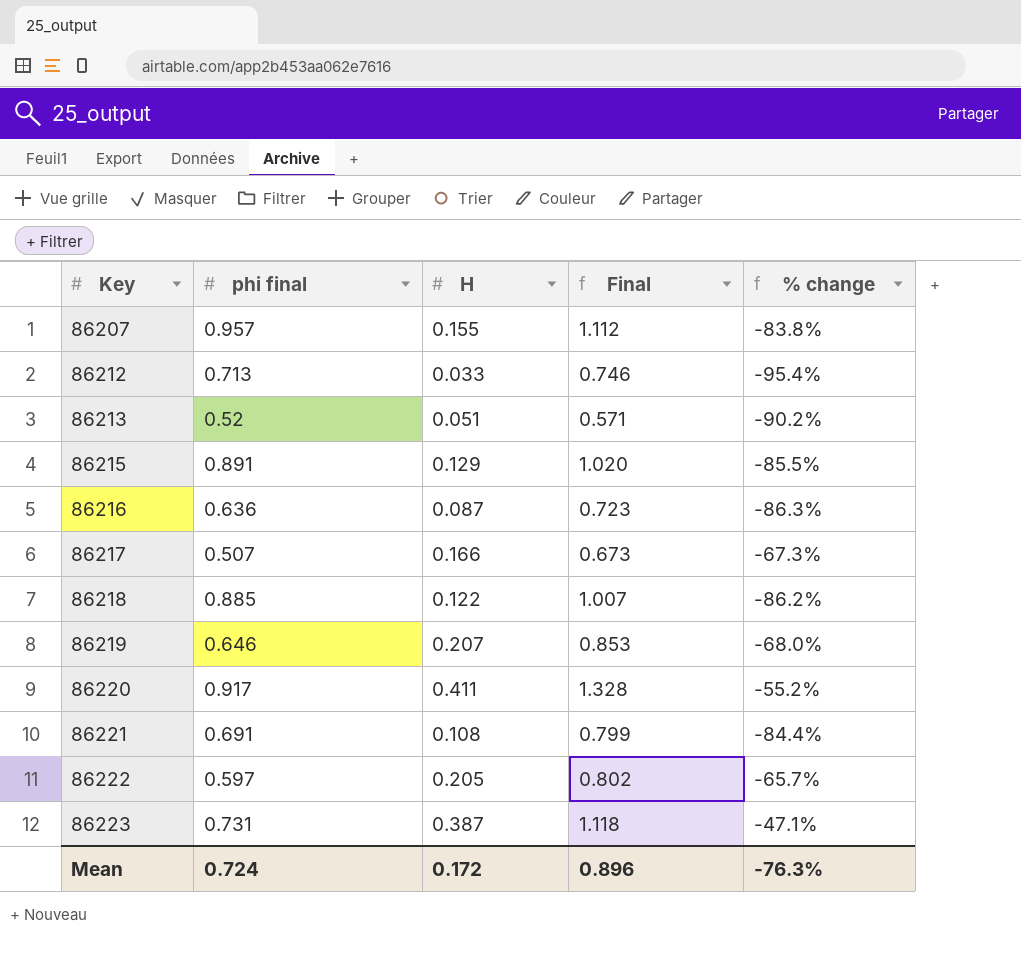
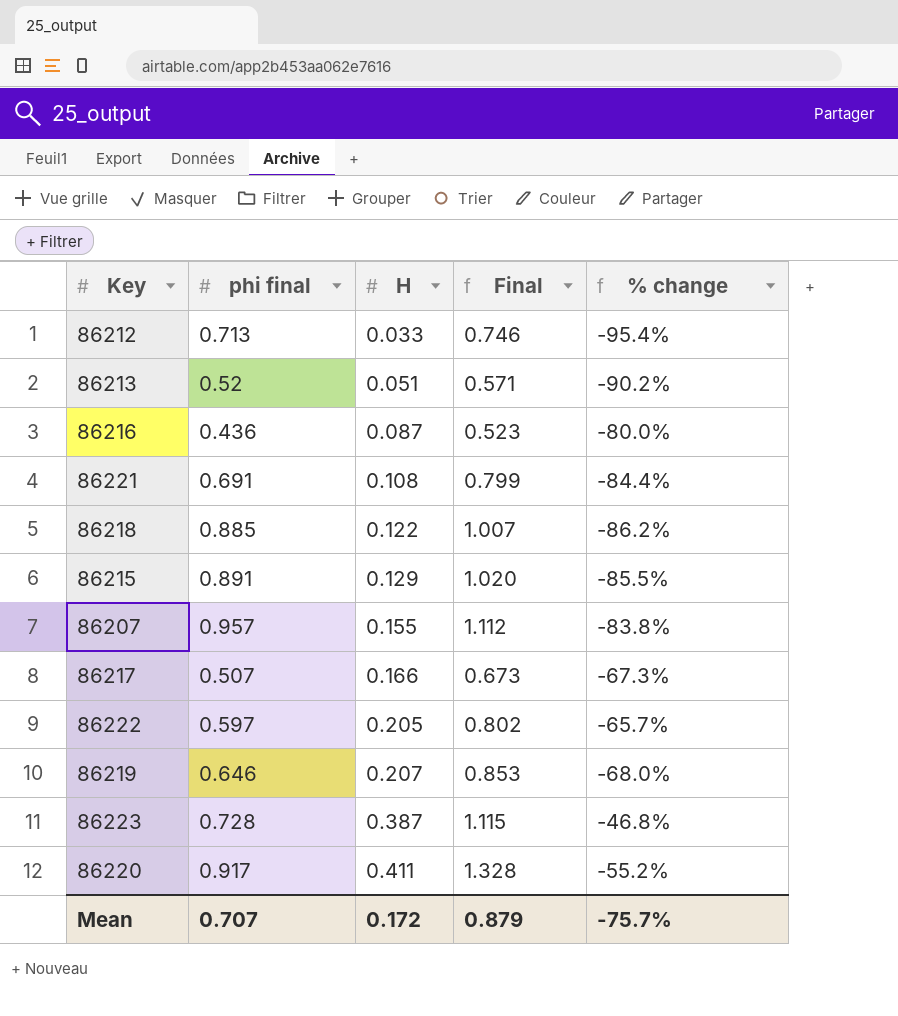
row order: Key ascending -> H ascending
86216 | phi final: 0.636 -> 0.436
86216 | Final: 0.723 -> 0.523
86216 | % change: -86.3% -> -80.0%
86223 | phi final: 0.731 -> 0.728
86223 | Final: 1.118 -> 1.115
86223 | % change: -47.1% -> -46.8%
Mean | phi final: 0.724 -> 0.707
Mean | Final: 0.896 -> 0.879
Mean | % change: -76.3% -> -75.7%

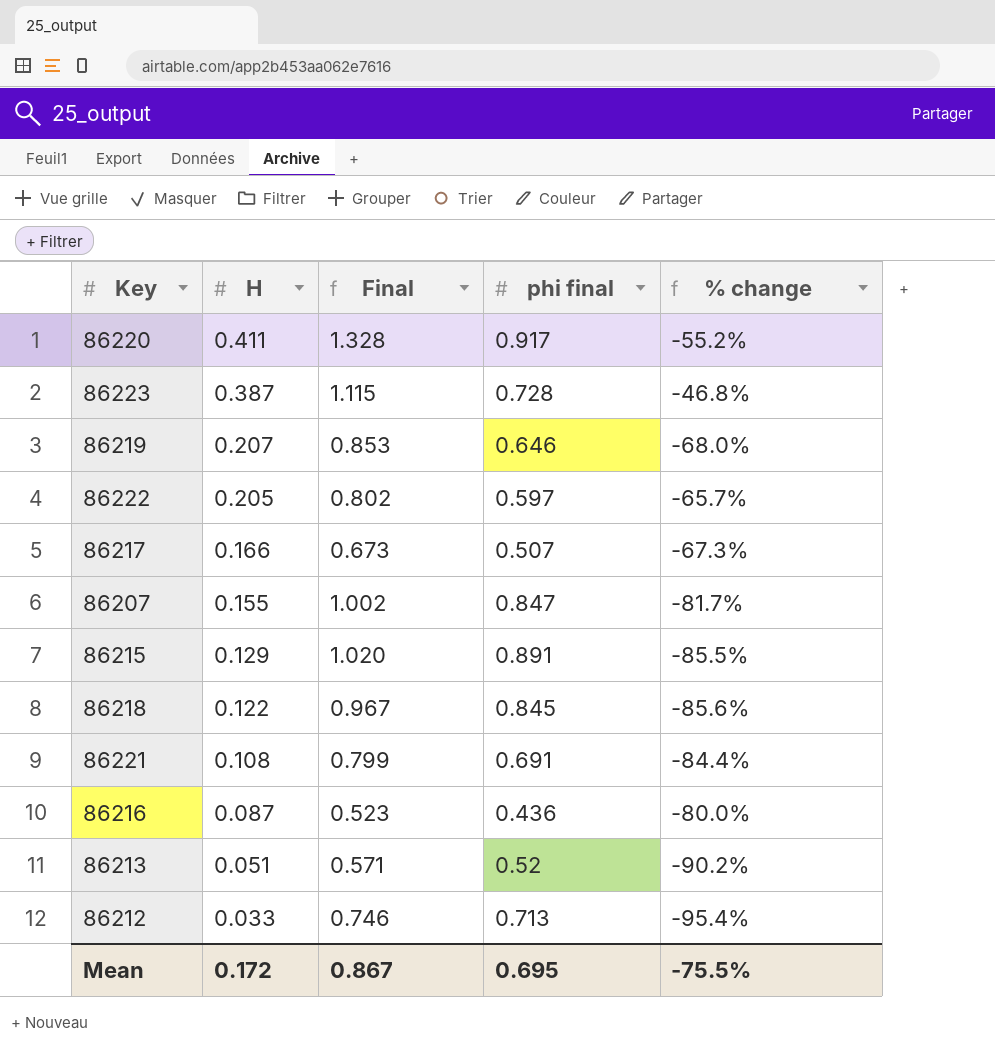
row order: H ascending -> H descending
column phi final | position: 2 -> 4
86207 | Final: 1.112 -> 1.002
86207 | phi final: 0.957 -> 0.847
86207 | % change: -83.8% -> -81.7%
86218 | Final: 1.007 -> 0.967
86218 | phi final: 0.885 -> 0.845
86218 | % change: -86.2% -> -85.6%
Mean | Final: 0.879 -> 0.867
Mean | phi final: 0.707 -> 0.695
Mean | % change: -75.7% -> -75.5%

